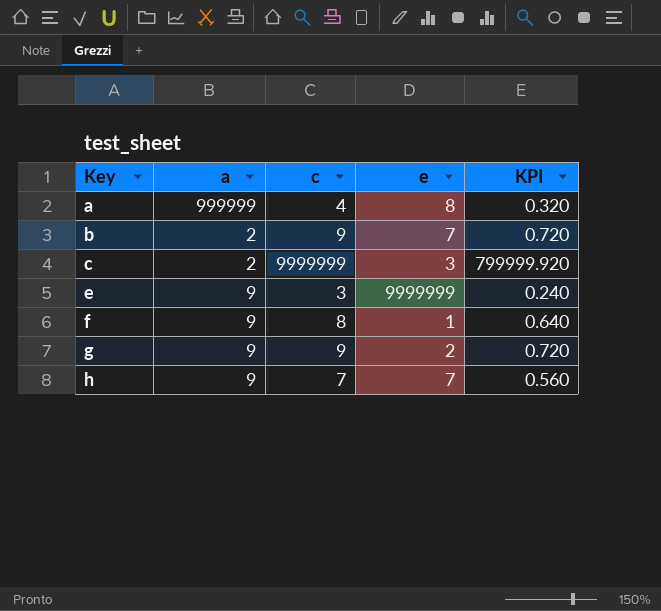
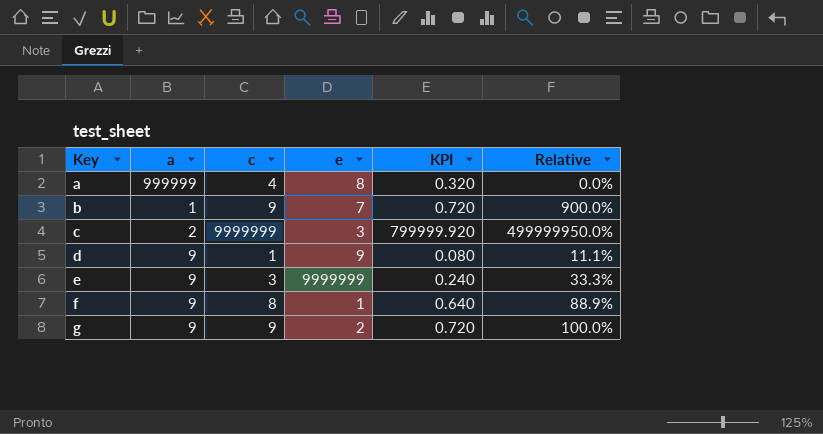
column Relative | formula: none -> [c] / [a]
row h: 9 | 7 | 7 | 0.560 -> none
b | a: 2 -> 1
row d: none -> 9 | 1 | 9 | 0.080 | 11.1%

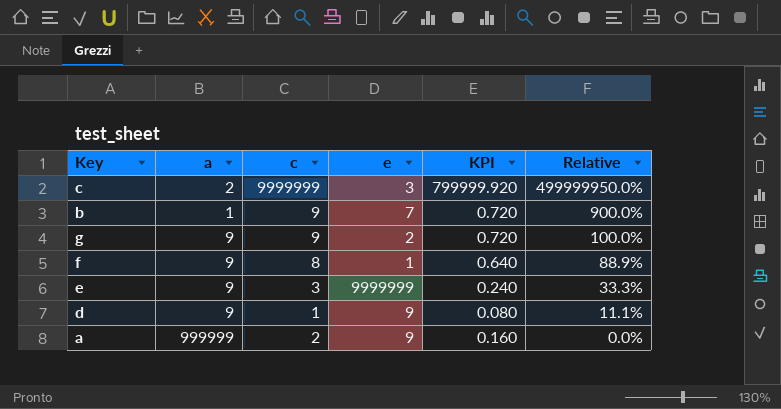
row order: Key ascending -> Relative descending
a | c: 4 -> 2
a | e: 8 -> 9
a | KPI: 0.320 -> 0.160

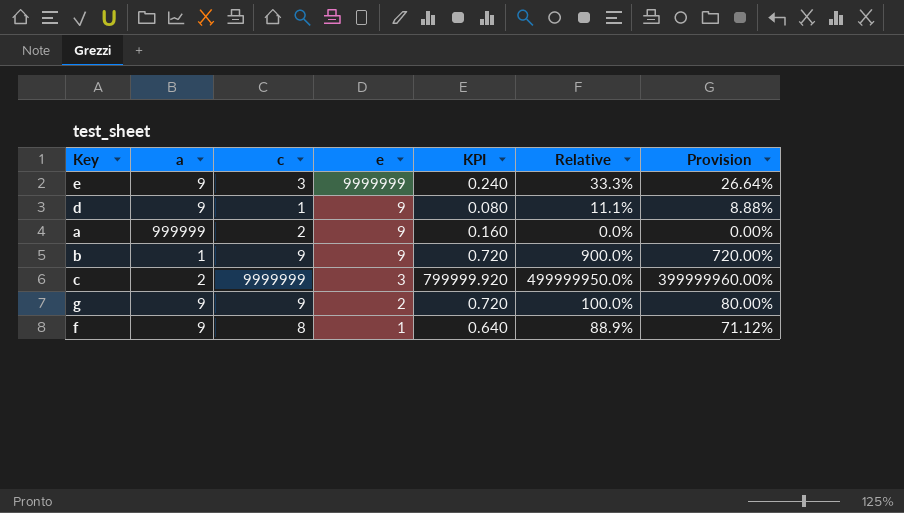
row order: Relative descending -> e descending
column Provision | formula: none -> [Relative] * 0.8
b | e: 7 -> 9

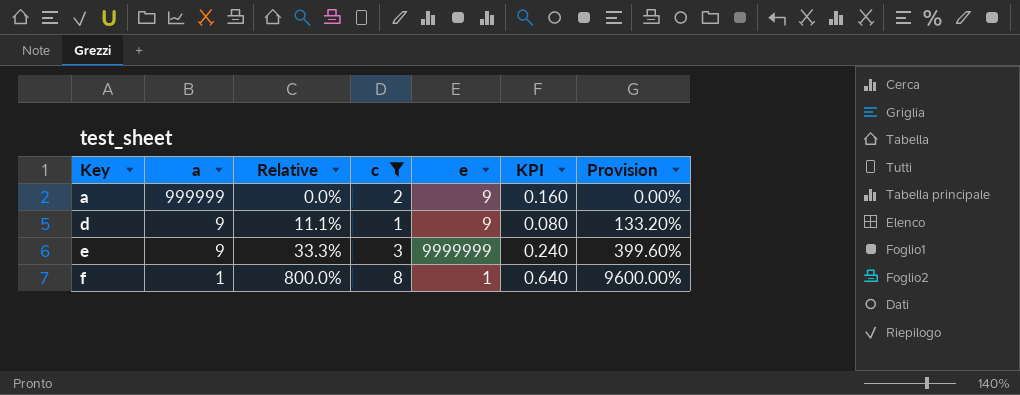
filter: none -> c <= 8
row order: e descending -> Key ascending
column Relative | position: 6 -> 3
column Provision | formula: [Relative] * 0.8 -> [Relative] * 12
f | a: 9 -> 1
f | Relative: 88.9% -> 800.0%

